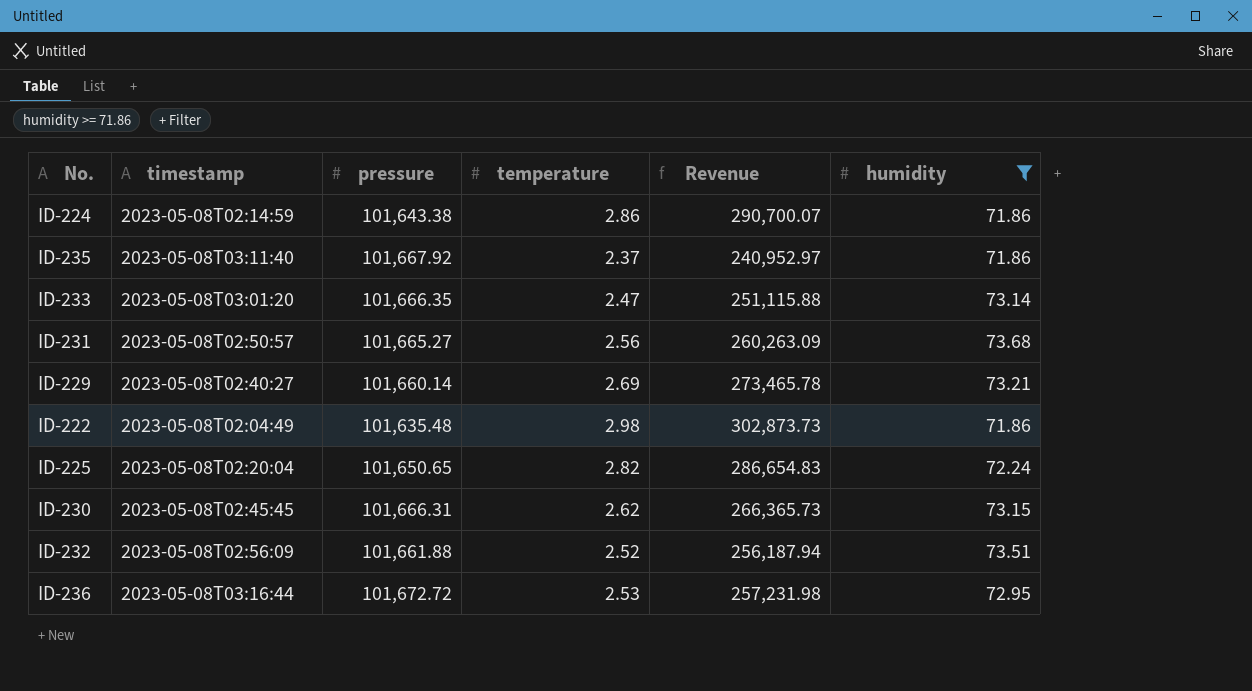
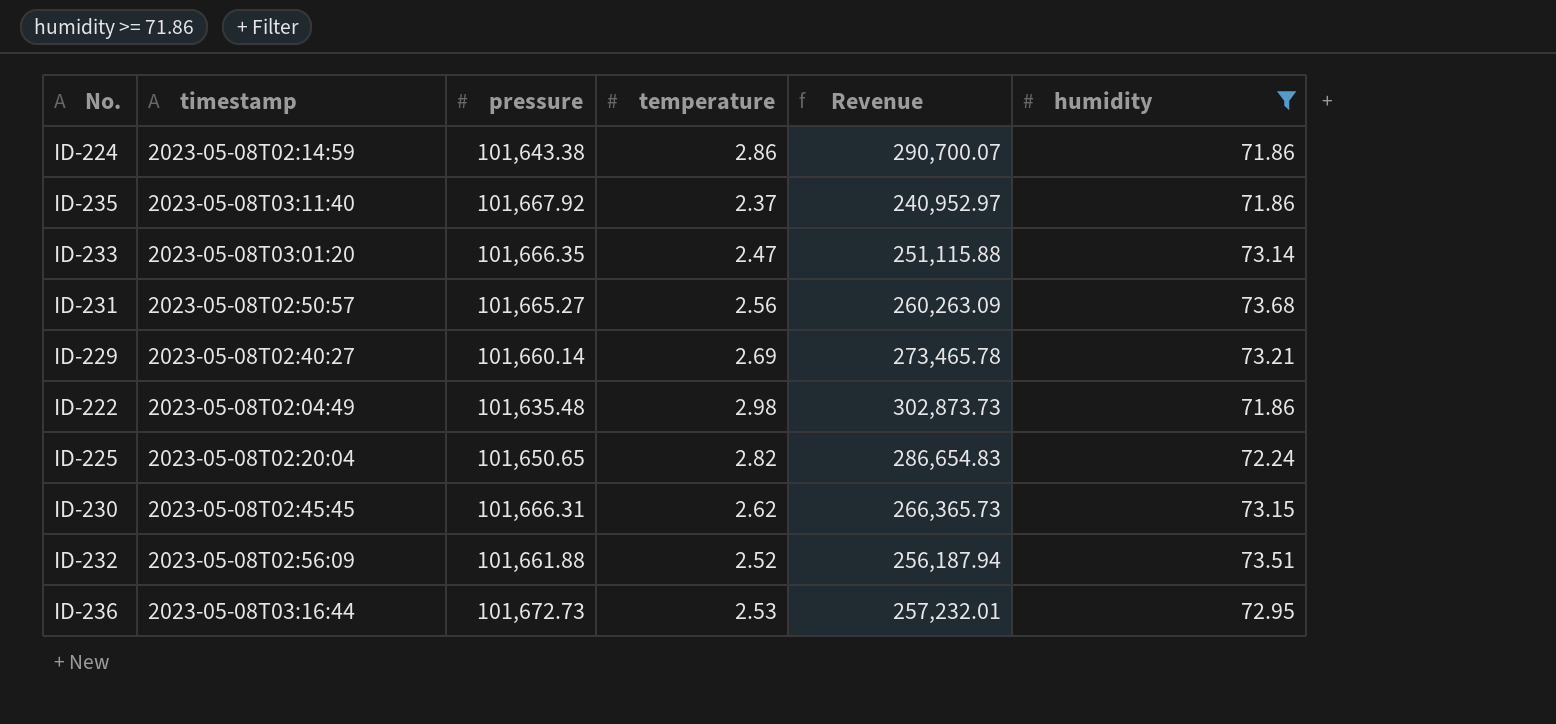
ID-236 | pressure: 101,672.72 -> 101,672.73
ID-236 | Revenue: 257,231.98 -> 257,232.01

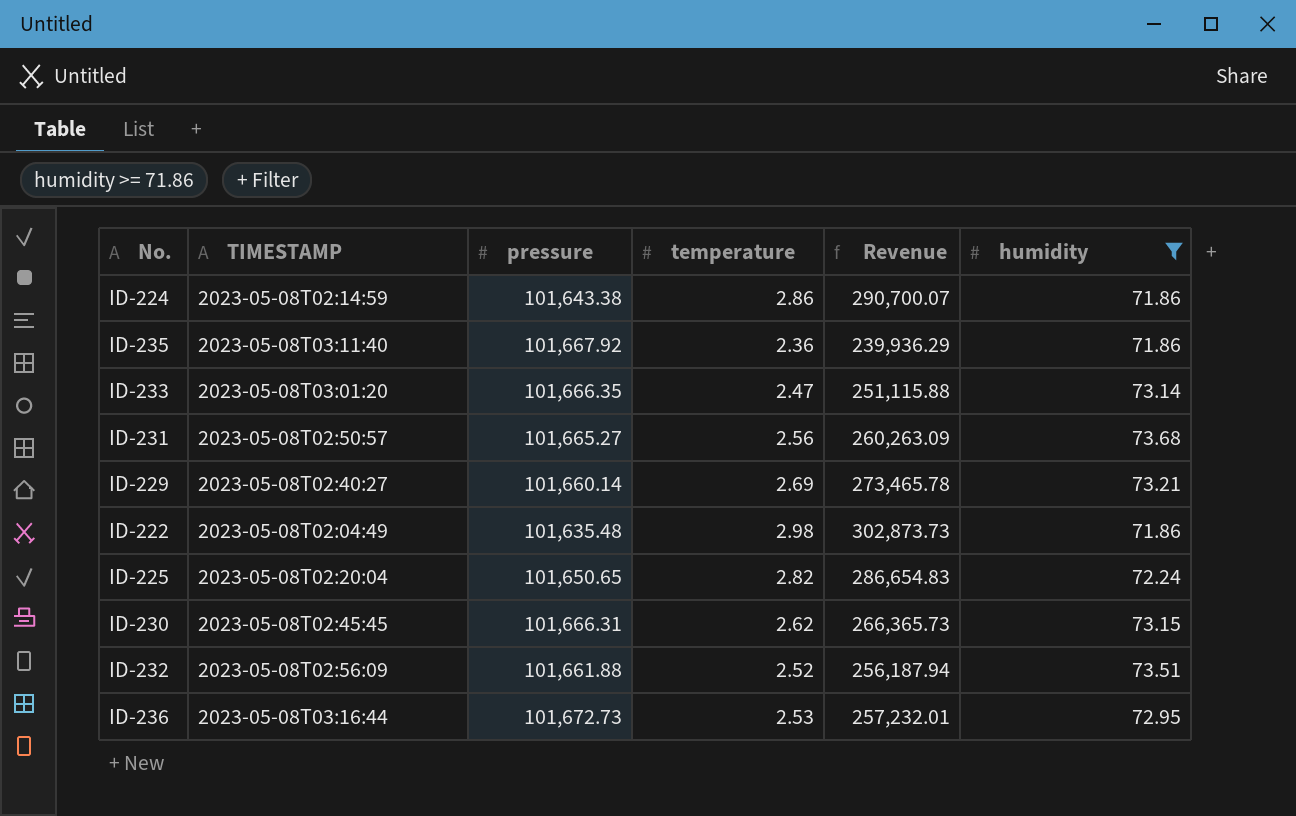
column name: timestamp -> TIMESTAMP
ID-235 | temperature: 2.37 -> 2.36
ID-235 | Revenue: 240,952.97 -> 239,936.29

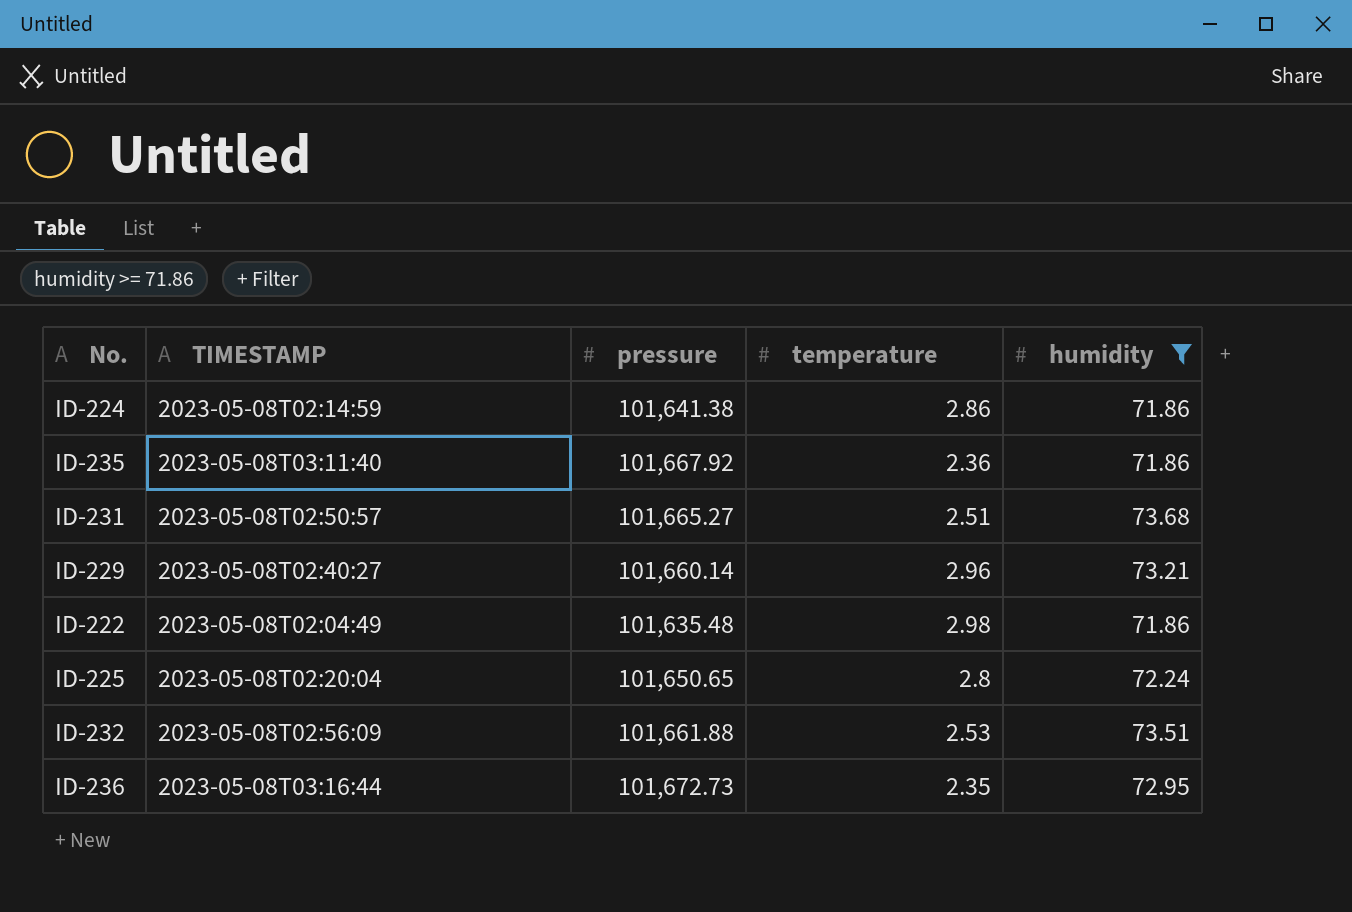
column Revenue | formula: [pressure] * [temperature] -> none
row ID-233: 2023-05-08T03:01:20 | 101,666.35 | 2.47 | 251,115.88 | 73.14 -> none
row ID-230: 2023-05-08T02:45:45 | 101,666.31 | 2.62 | 266,365.73 | 73.15 -> none
ID-224 | pressure: 101,643.38 -> 101,641.38
ID-231 | temperature: 2.56 -> 2.51
ID-229 | temperature: 2.69 -> 2.96
ID-225 | temperature: 2.82 -> 2.8
ID-232 | temperature: 2.52 -> 2.53
ID-236 | temperature: 2.53 -> 2.35

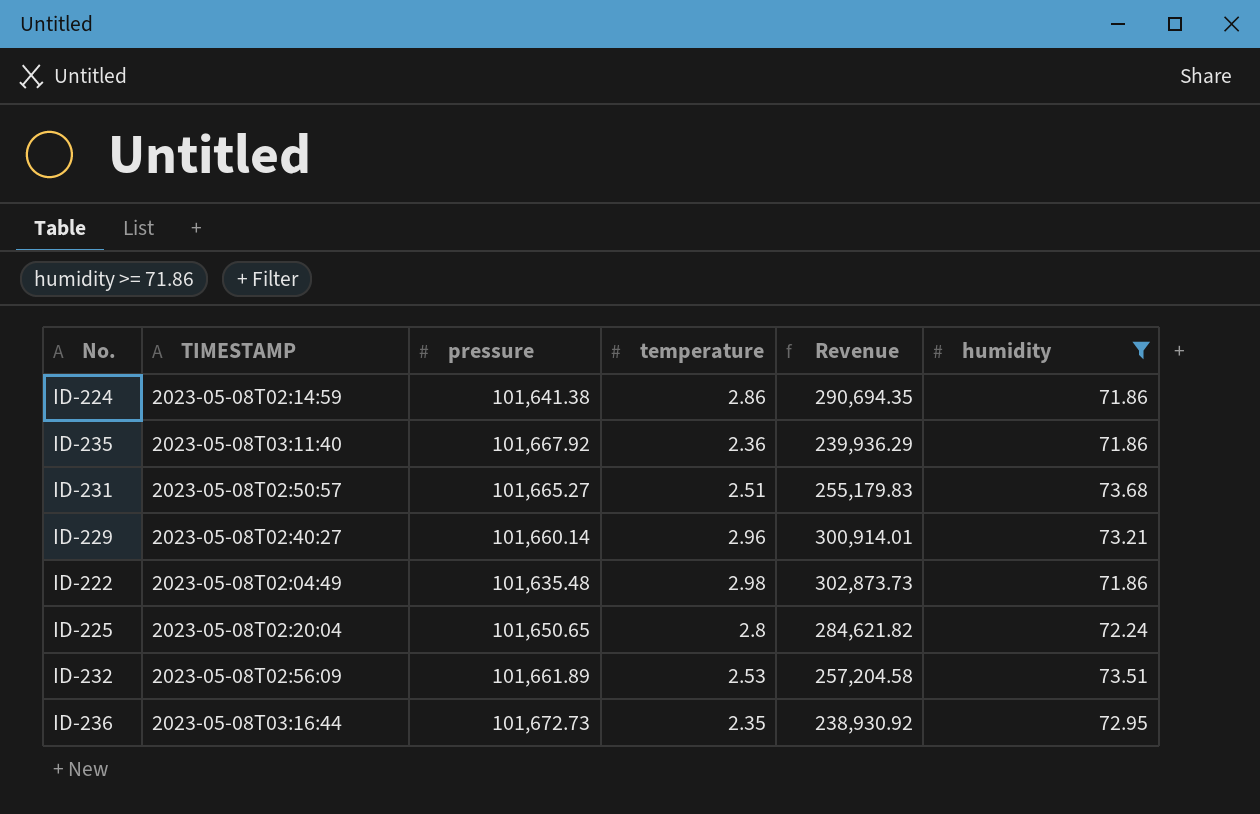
column Revenue | formula: none -> [pressure] * [temperature]
ID-232 | pressure: 101,661.88 -> 101,661.89

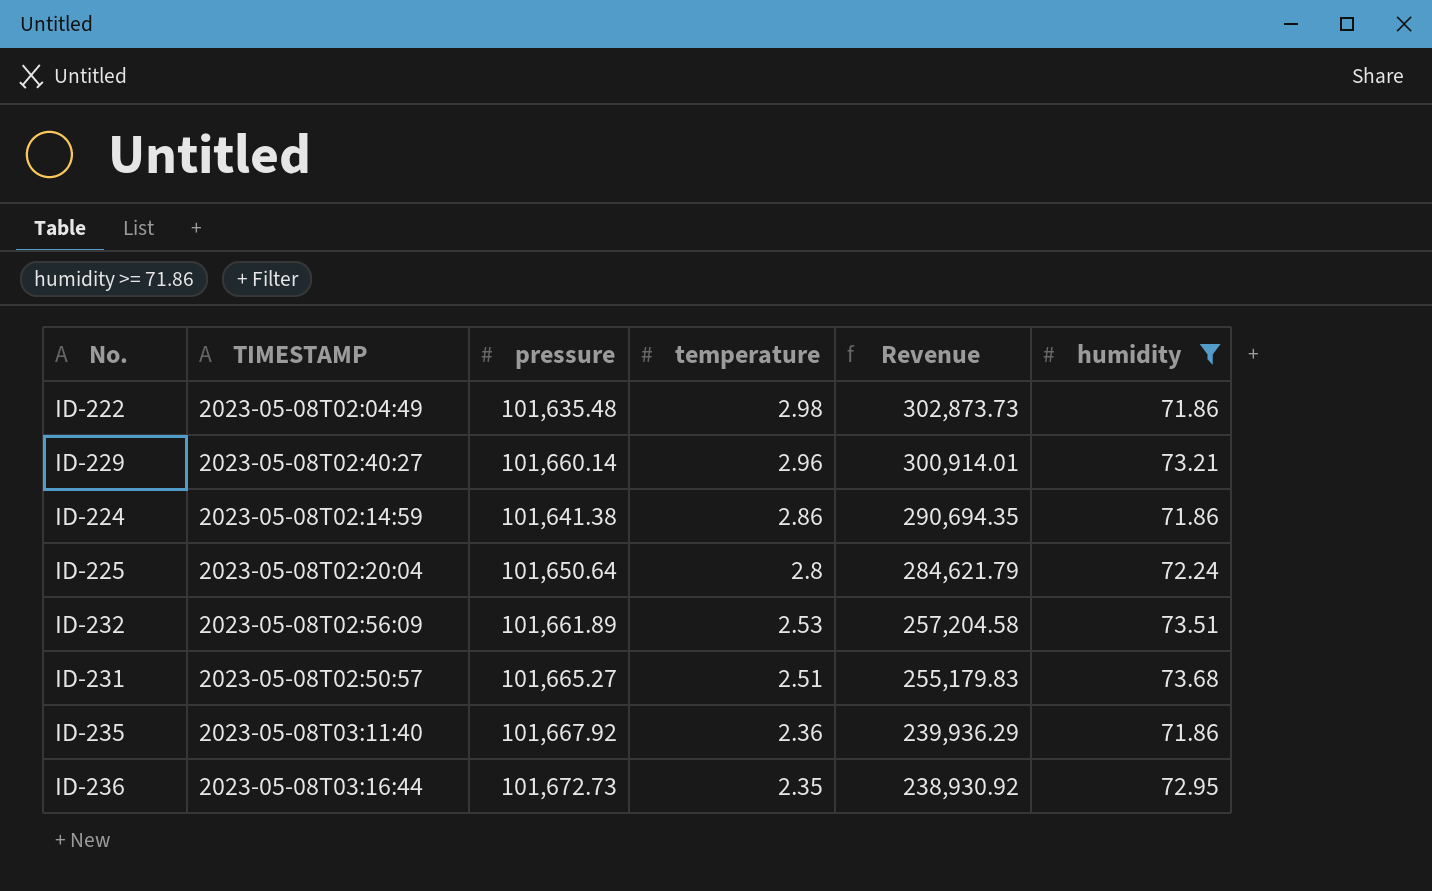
row order: none -> temperature descending
ID-225 | pressure: 101,650.65 -> 101,650.64
ID-225 | Revenue: 284,621.82 -> 284,621.79

